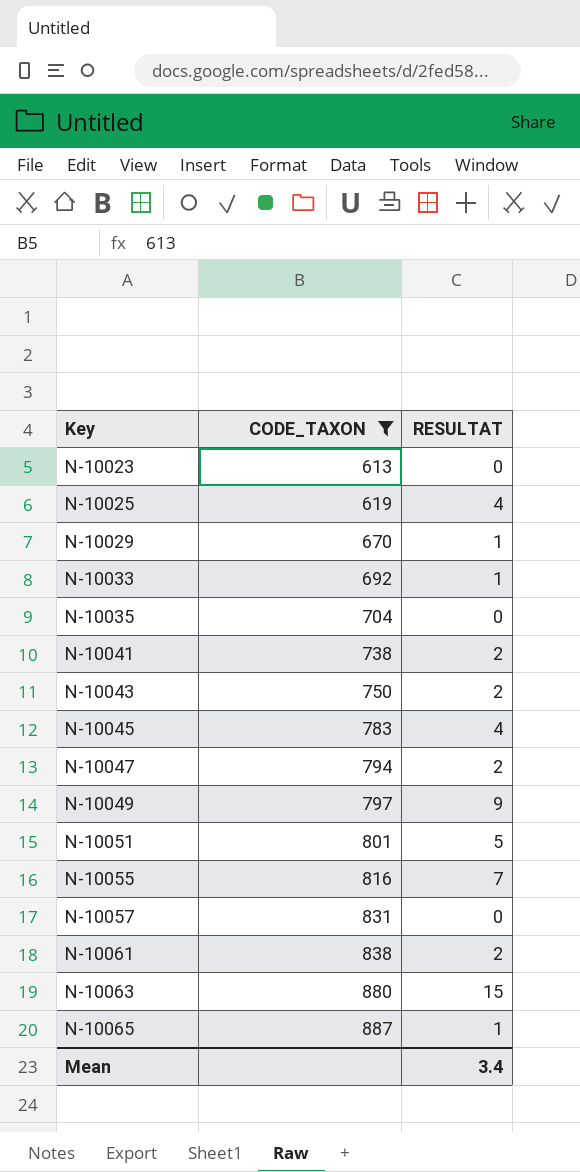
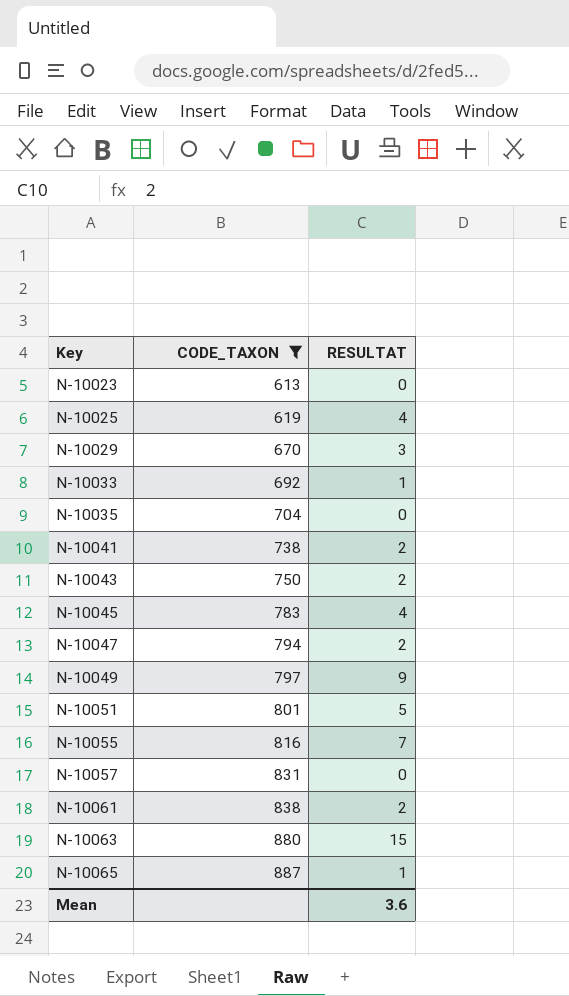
N-10029 | RESULTAT: 1 -> 3
Mean | RESULTAT: 3.4 -> 3.6

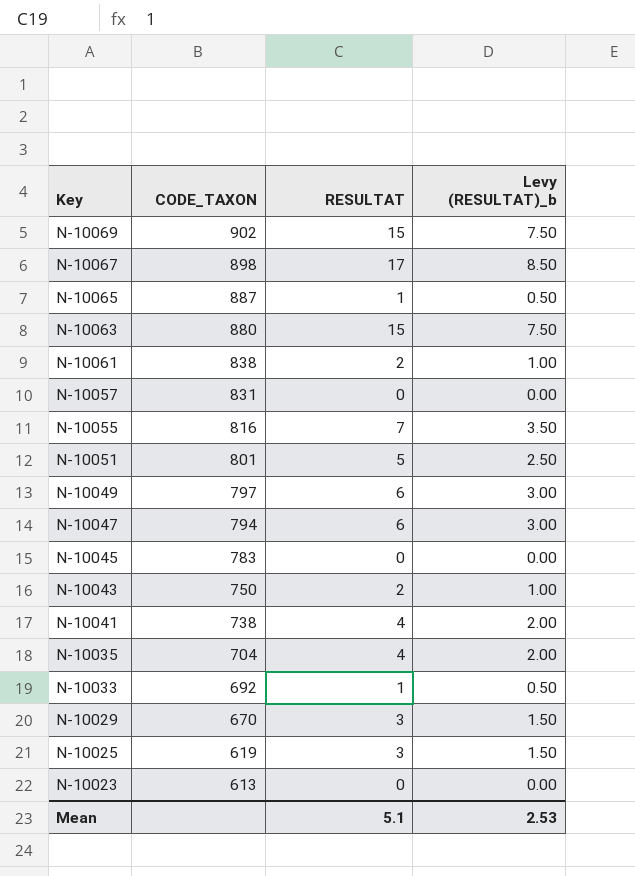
filter: CODE_TAXON <= 887 -> none
row order: Key ascending -> Key descending
column Levy (RESULTAT)_b | formula: none -> [RESULTAT] * 0.5
N-10049 | RESULTAT: 9 -> 6
N-10047 | RESULTAT: 2 -> 6
N-10045 | RESULTAT: 4 -> 0
N-10041 | RESULTAT: 2 -> 4
N-10035 | RESULTAT: 0 -> 4
N-10025 | RESULTAT: 4 -> 3
Mean | RESULTAT: 3.6 -> 5.1

